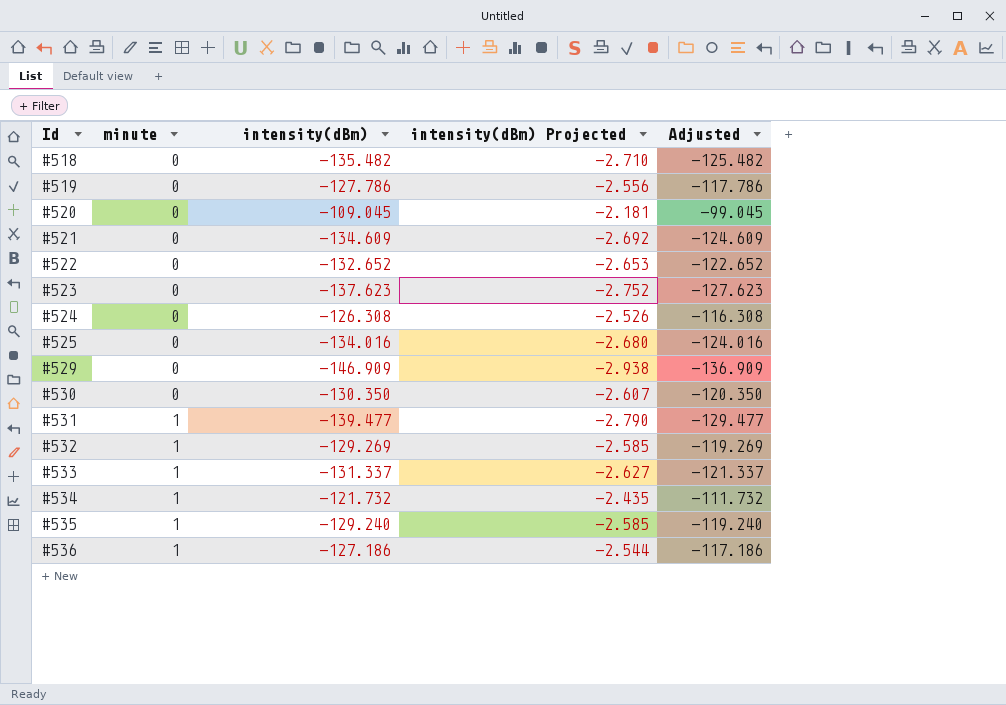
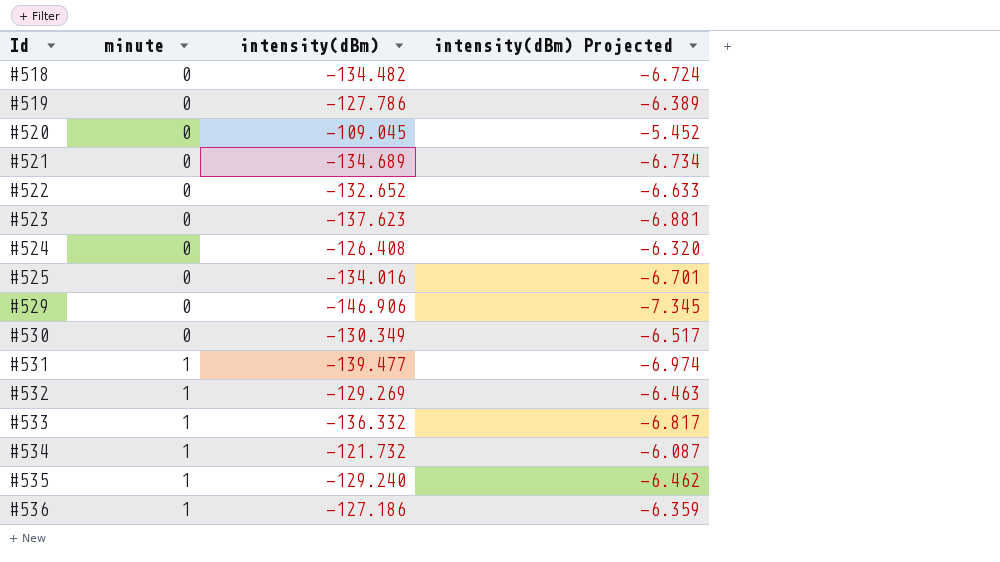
column Adjusted | formula: [intensity(dBm)] + 10 -> none
column intensity(dBm) Projected | formula: [intensity(dBm)] * 0.02 -> [intensity(dBm)] * 0.05
#518 | intensity(dBm): -135.482 -> -134.482
#521 | intensity(dBm): -134.609 -> -134.689
#524 | intensity(dBm): -126.308 -> -126.408
#529 | intensity(dBm): -146.909 -> -146.906
#530 | intensity(dBm): -130.350 -> -130.349
#533 | intensity(dBm): -131.337 -> -136.332

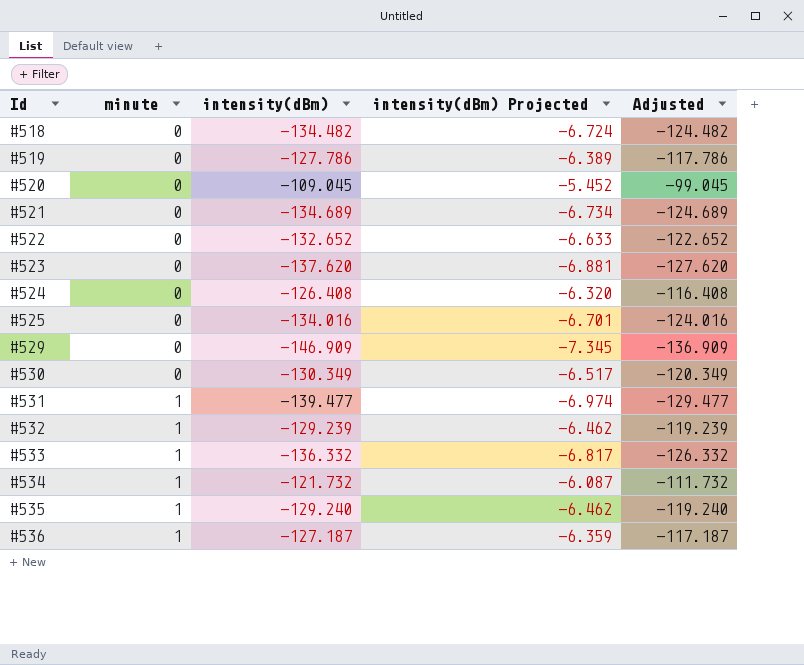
column Adjusted | formula: none -> [intensity(dBm)] + 10
#523 | intensity(dBm): -137.623 -> -137.620
#529 | intensity(dBm): -146.906 -> -146.909
#532 | intensity(dBm): -129.269 -> -129.239
#532 | intensity(dBm) Projected: -6.463 -> -6.462
#536 | intensity(dBm): -127.186 -> -127.187

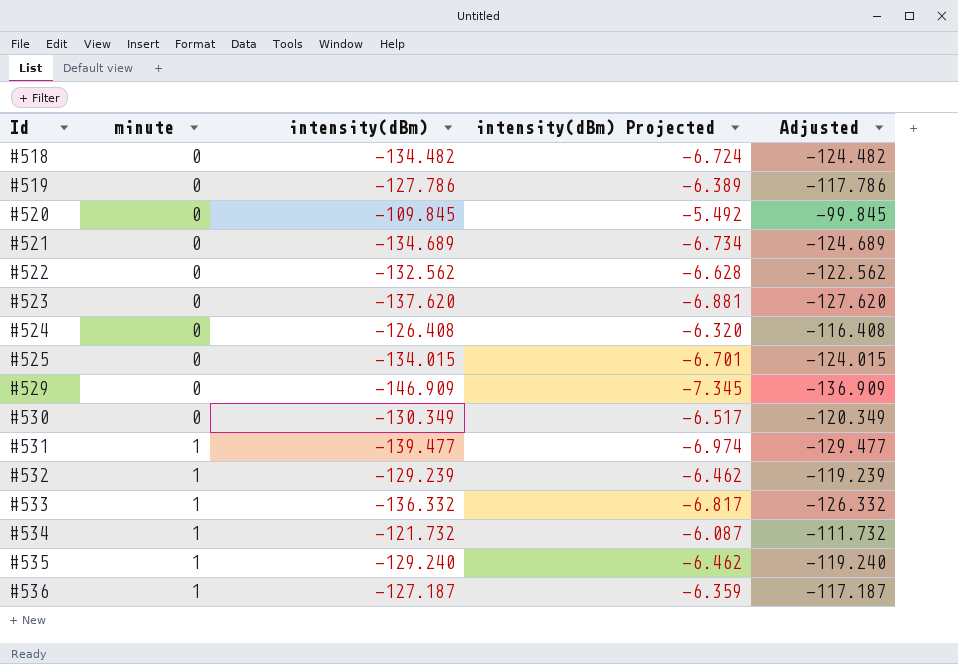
#520 | intensity(dBm): -109.045 -> -109.845
#520 | intensity(dBm) Projected: -5.452 -> -5.492
#520 | Adjusted: -99.045 -> -99.845
#522 | intensity(dBm): -132.652 -> -132.562
#522 | intensity(dBm) Projected: -6.633 -> -6.628
#522 | Adjusted: -122.652 -> -122.562
#525 | intensity(dBm): -134.016 -> -134.015
#525 | Adjusted: -124.016 -> -124.015

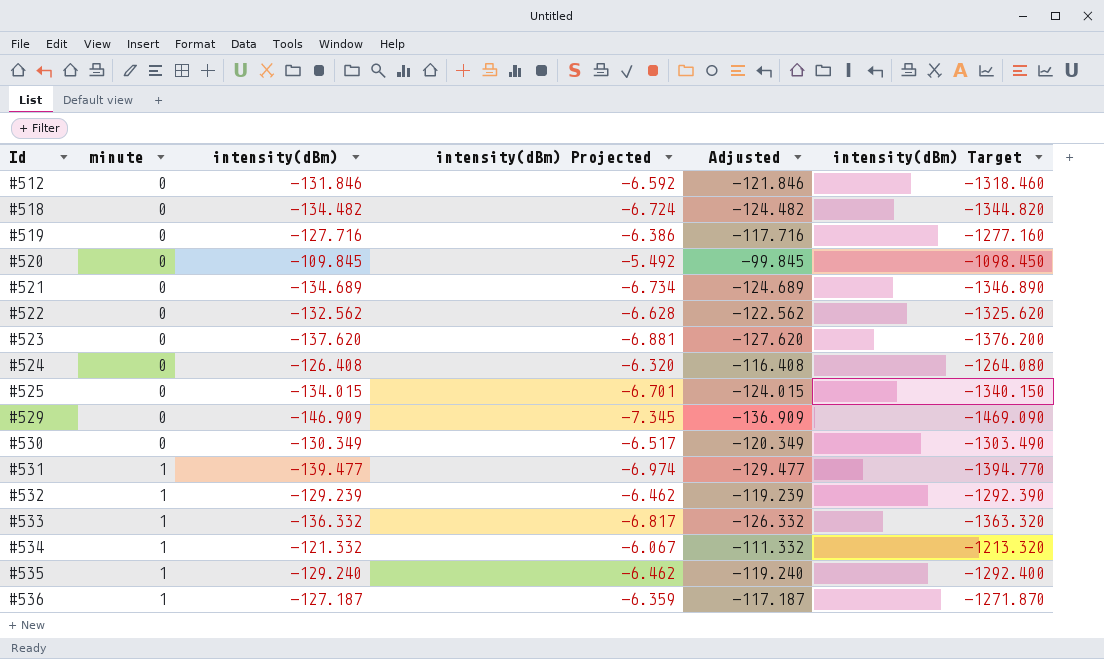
column intensity(dBm) Target | formula: none -> [intensity(dBm)] * 10
row #512: none -> 0 | -131.846 | -6.592 | -121.846 | -1318.460
#519 | intensity(dBm): -127.786 -> -127.716
#519 | intensity(dBm) Projected: -6.389 -> -6.386
#519 | Adjusted: -117.786 -> -117.716
#534 | intensity(dBm): -121.732 -> -121.332
#534 | intensity(dBm) Projected: -6.087 -> -6.067
#534 | Adjusted: -111.732 -> -111.332

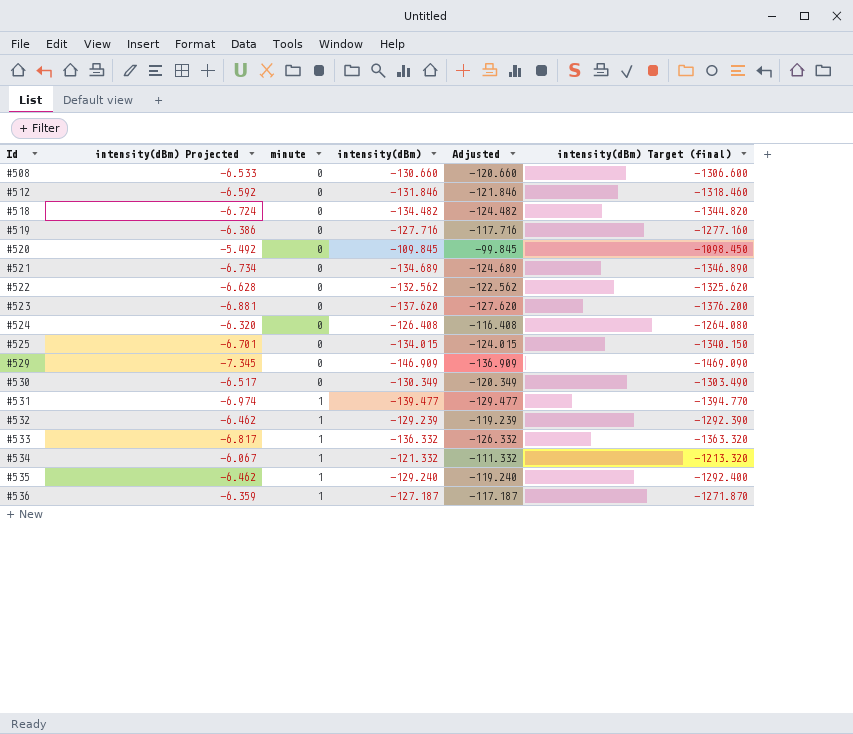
column intensity(dBm) Projected | position: 4 -> 2
column name: intensity(dBm) Target -> intensity(dBm) Target (final)
row #508: none -> -6.533 | 0 | -130.660 | -120.660 | -1306.600

